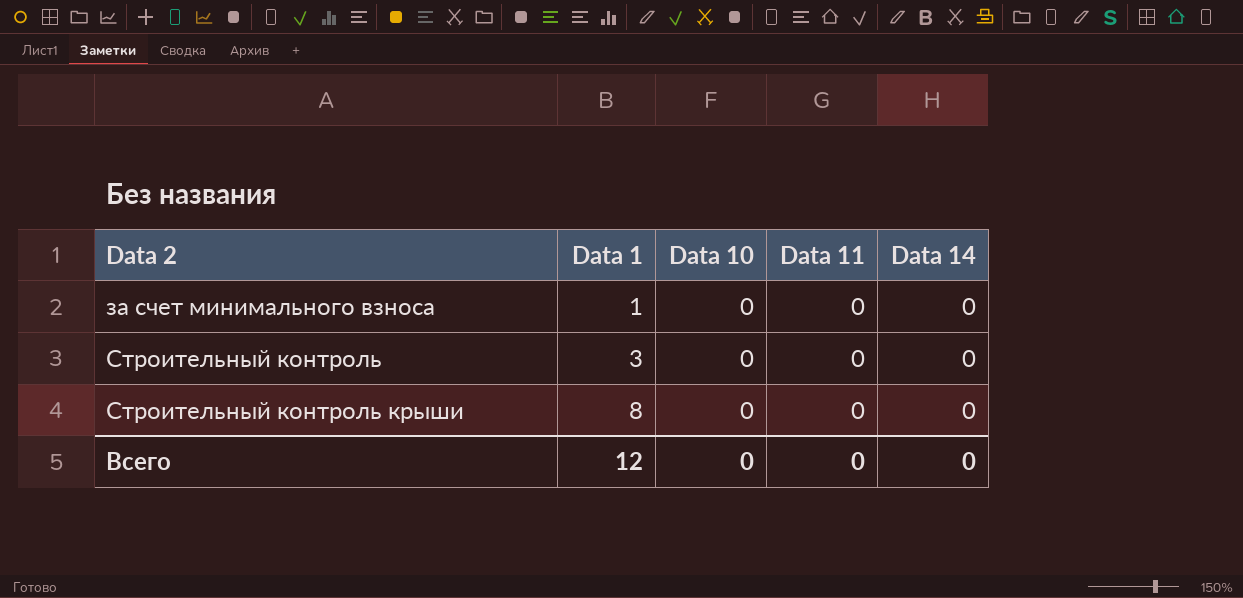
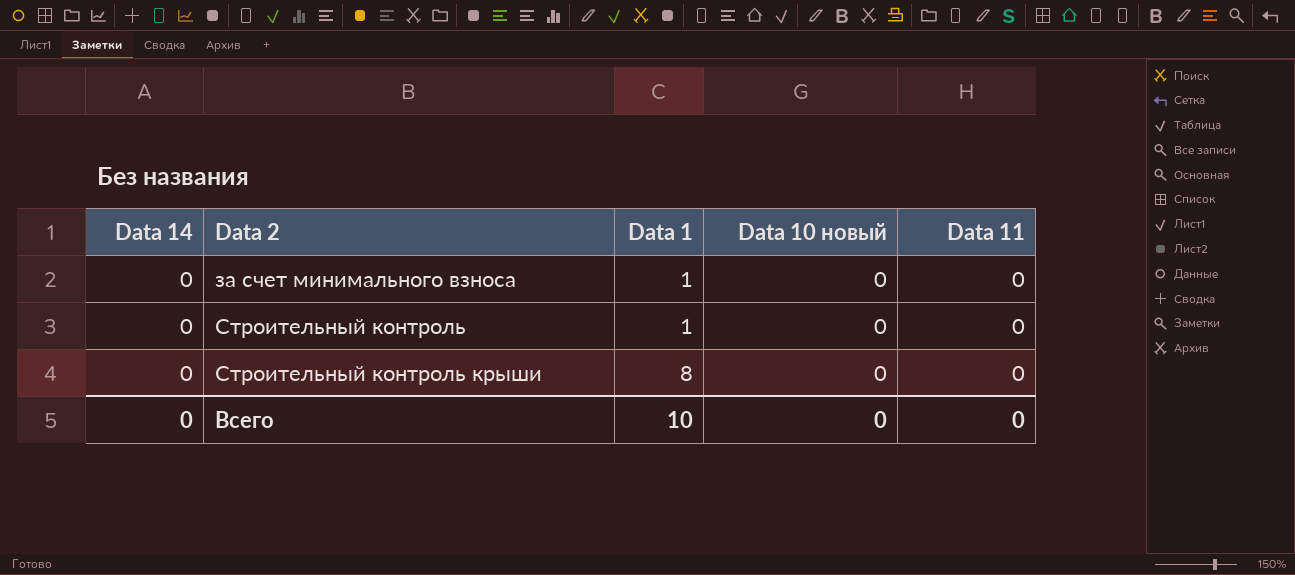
column Data 14 | position: 5 -> 1
column name: Data 10 -> Data 10 новый
Строительный контроль | Data 1: 3 -> 1
Всего | Data 1: 12 -> 10

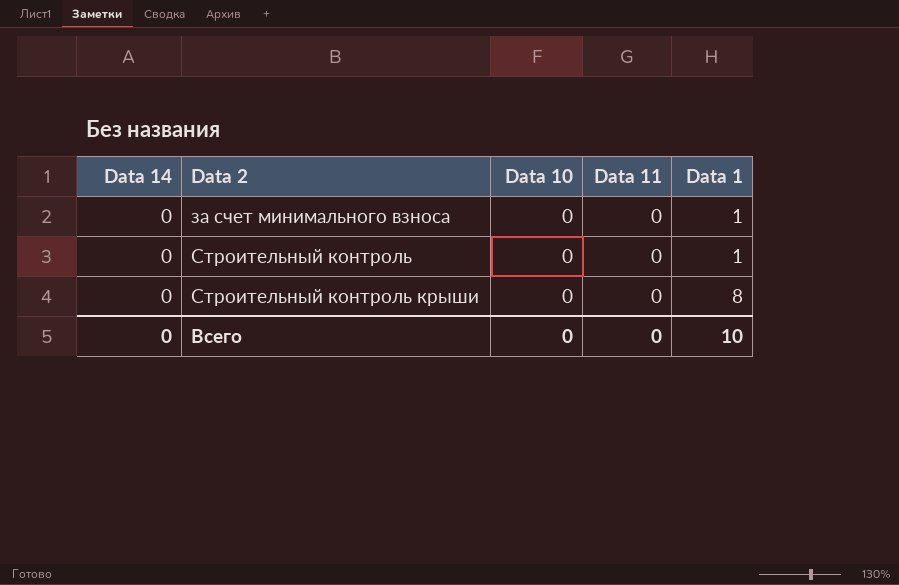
column name: Data 10 новый -> Data 10
column Data 1 | position: 3 -> 5

